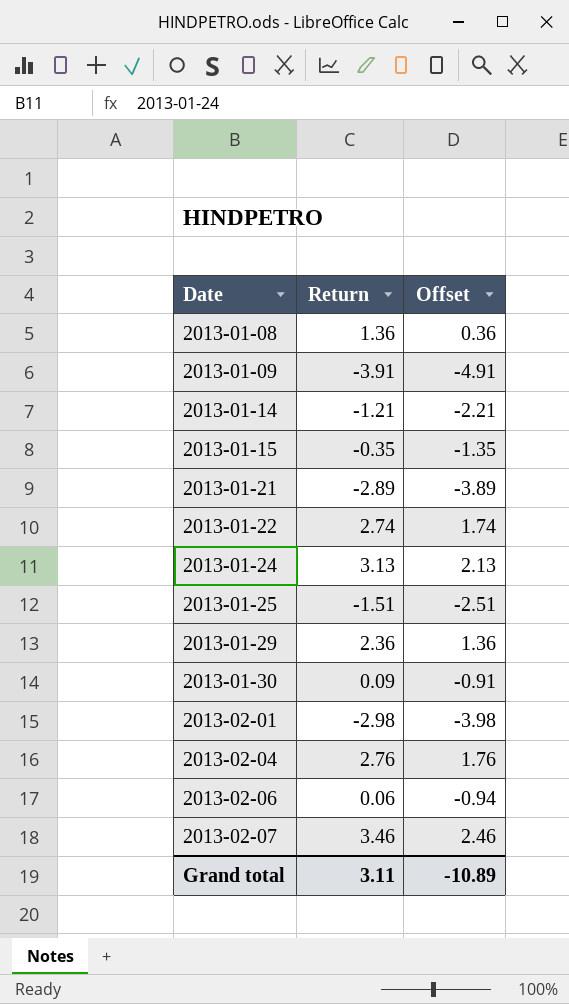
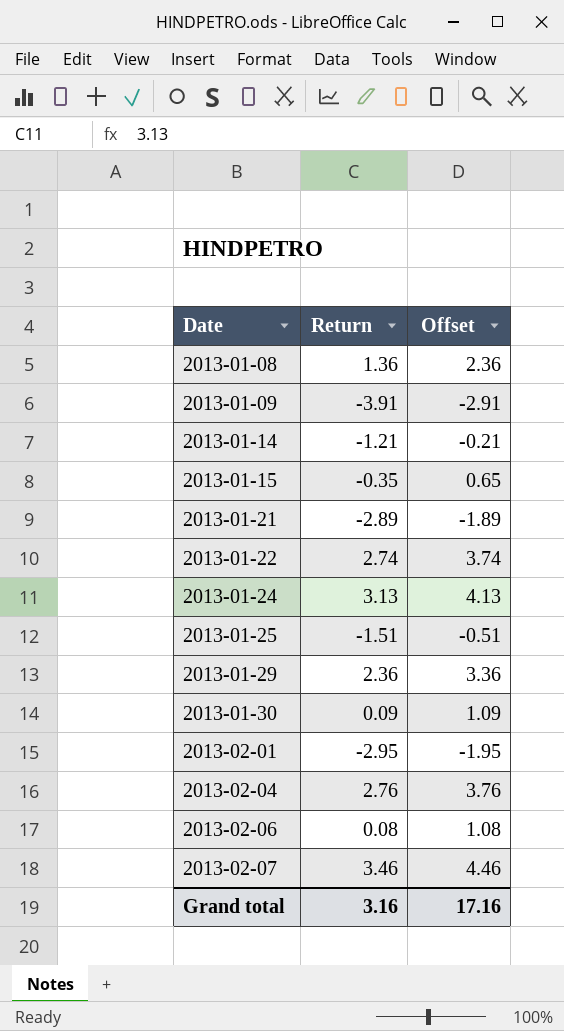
column Offset | formula: [Return] - 1 -> [Return] + 1
2013-02-01 | Return: -2.98 -> -2.95
2013-02-06 | Return: 0.06 -> 0.08
Grand total | Return: 3.11 -> 3.16
Grand total | Offset: -10.89 -> 17.16

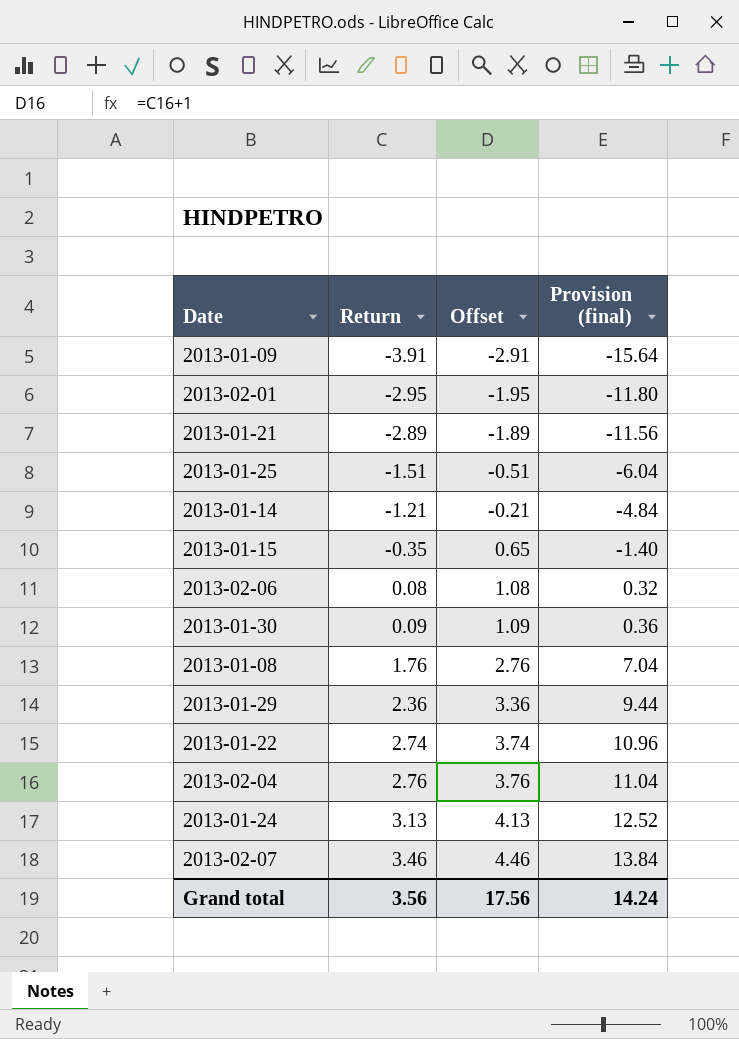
row order: Date ascending -> Return ascending
column Provision (final) | formula: none -> [Return] * 4
2013-01-08 | Return: 1.36 -> 1.76
2013-01-08 | Offset: 2.36 -> 2.76
Grand total | Return: 3.16 -> 3.56
Grand total | Offset: 17.16 -> 17.56

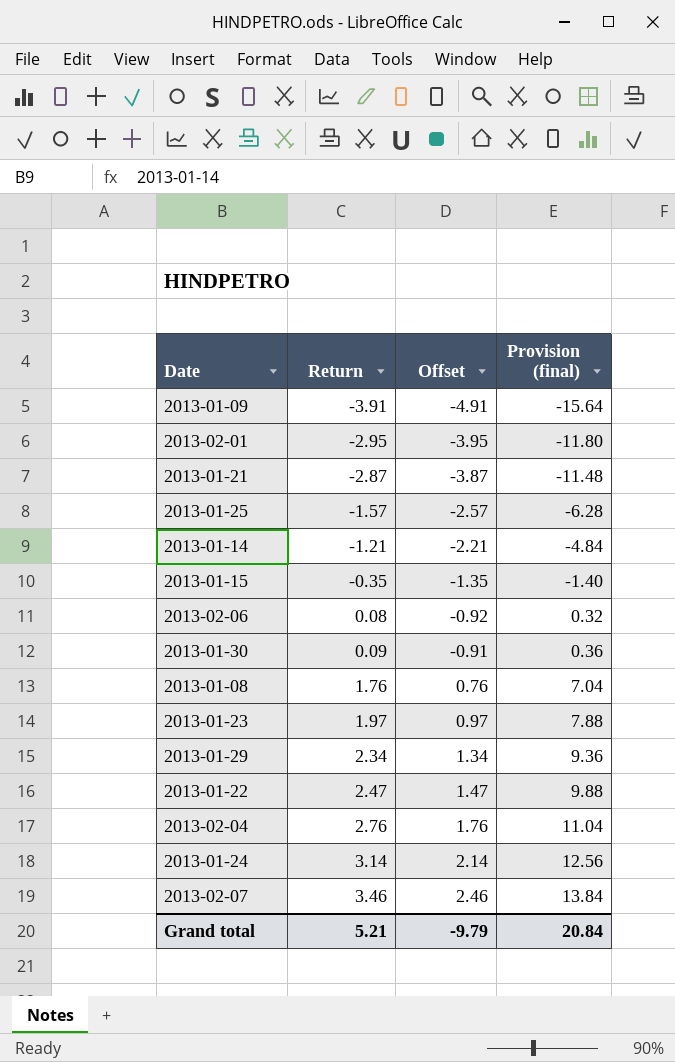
column Offset | formula: [Return] + 1 -> [Return] - 1
2013-01-21 | Return: -2.89 -> -2.87
2013-01-21 | Provision (final): -11.56 -> -11.48
2013-01-25 | Return: -1.51 -> -1.57
2013-01-25 | Provision (final): -6.04 -> -6.28
row 2013-01-23: none -> 1.97 | 0.97 | 7.88
2013-01-29 | Return: 2.36 -> 2.34
2013-01-29 | Provision (final): 9.44 -> 9.36
2013-01-22 | Return: 2.74 -> 2.47
2013-01-22 | Provision (final): 10.96 -> 9.88
2013-01-24 | Return: 3.13 -> 3.14
2013-01-24 | Provision (final): 12.52 -> 12.56
Grand total | Return: 3.56 -> 5.21
Grand total | Offset: 17.56 -> -9.79
Grand total | Provision (final): 14.24 -> 20.84

